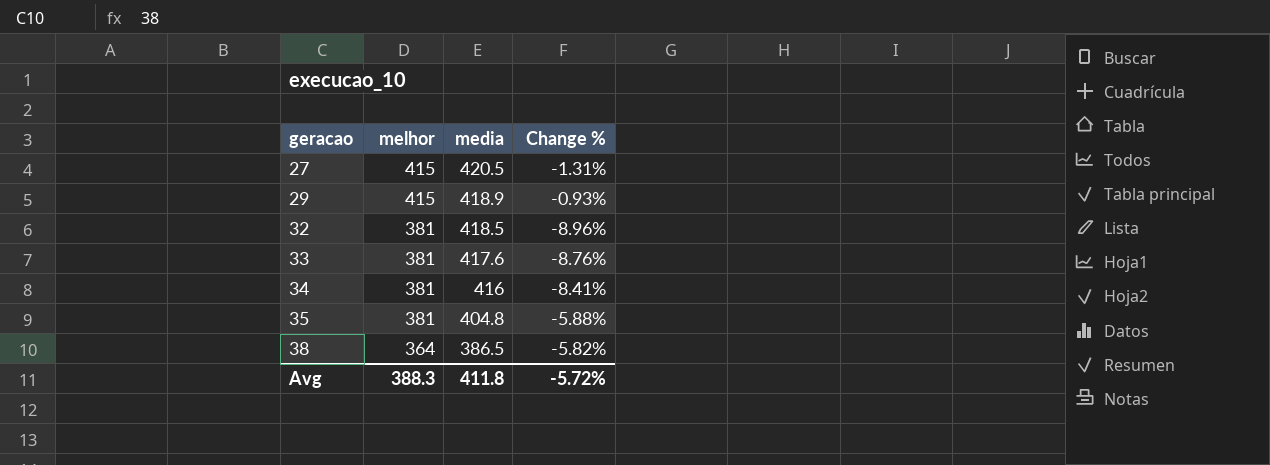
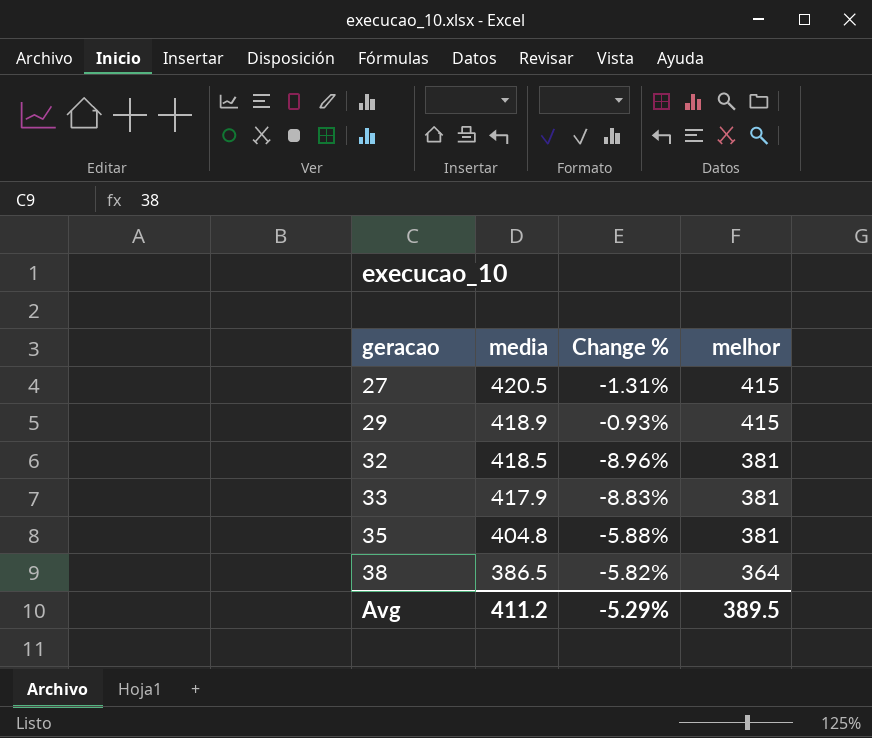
column melhor | position: 2 -> 4
row 34: 381 | 416 | -8.41% -> none
33 | media: 417.6 -> 417.9
33 | Change %: -8.76% -> -8.83%
Avg | media: 411.8 -> 411.2
Avg | Change %: -5.72% -> -5.29%
Avg | melhor: 388.3 -> 389.5

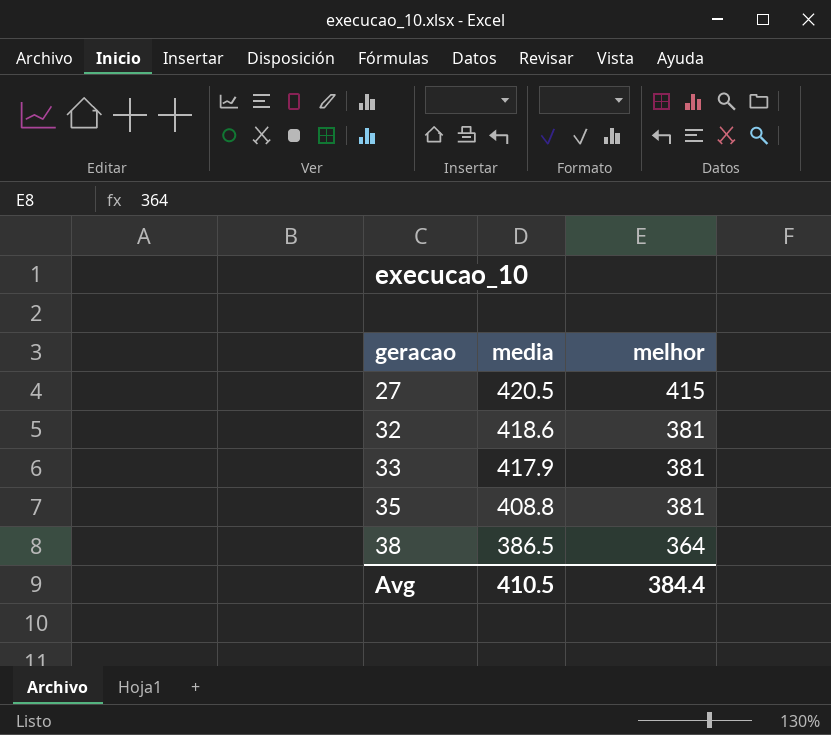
column Change % | formula: ([melhor] - [media]) / [media] -> none
row 29: 418.9 | -0.93% | 415 -> none
32 | media: 418.5 -> 418.6
35 | media: 404.8 -> 408.8
Avg | media: 411.2 -> 410.5
Avg | melhor: 389.5 -> 384.4

